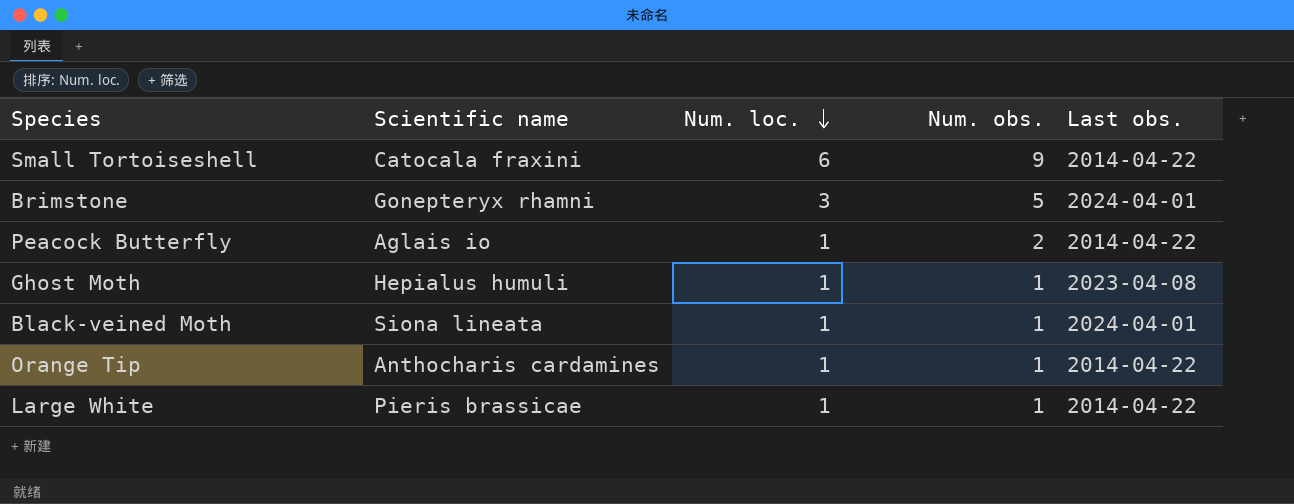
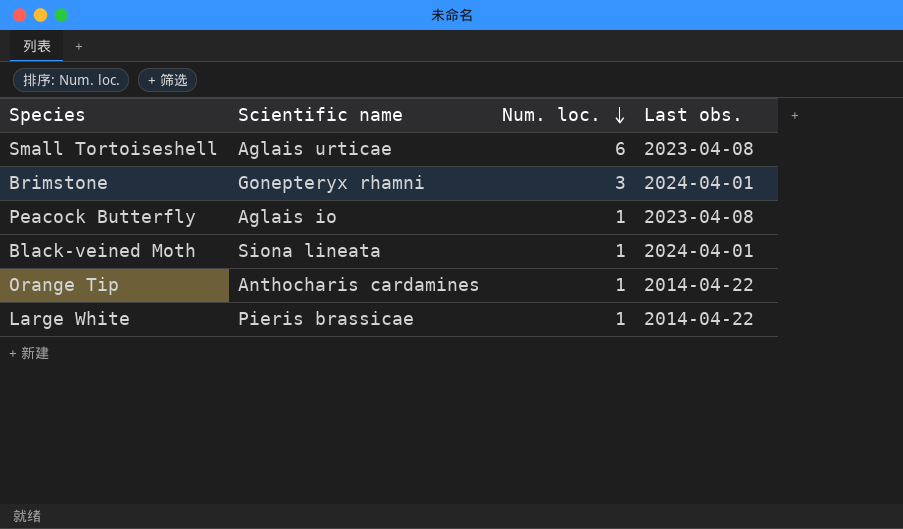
column Num. obs. | position: 4 -> none
row Ghost Moth: Hepialus humuli | 1 | 1 | 2023-04-08 -> none
Small Tortoiseshell | Scientific name: Catocala fraxini -> Aglais urticae
Small Tortoiseshell | Last obs.: 2014-04-22 -> 2023-04-08
Peacock Butterfly | Last obs.: 2014-04-22 -> 2023-04-08

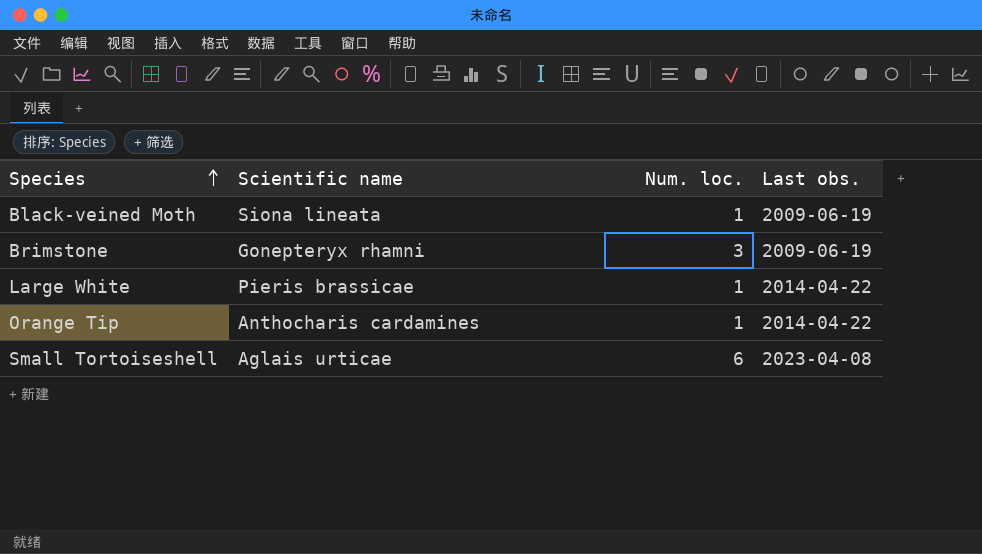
row order: Num. loc. descending -> Species ascending
row Peacock Butterfly: Aglais io | 1 | 2023-04-08 -> none
Black-veined Moth | Last obs.: 2024-04-01 -> 2009-06-19
Brimstone | Last obs.: 2024-04-01 -> 2009-06-19

